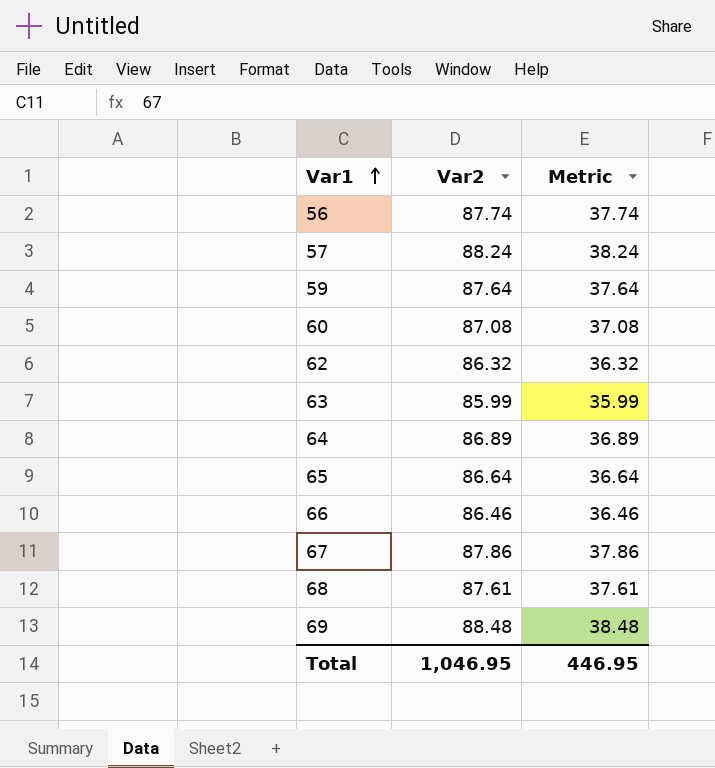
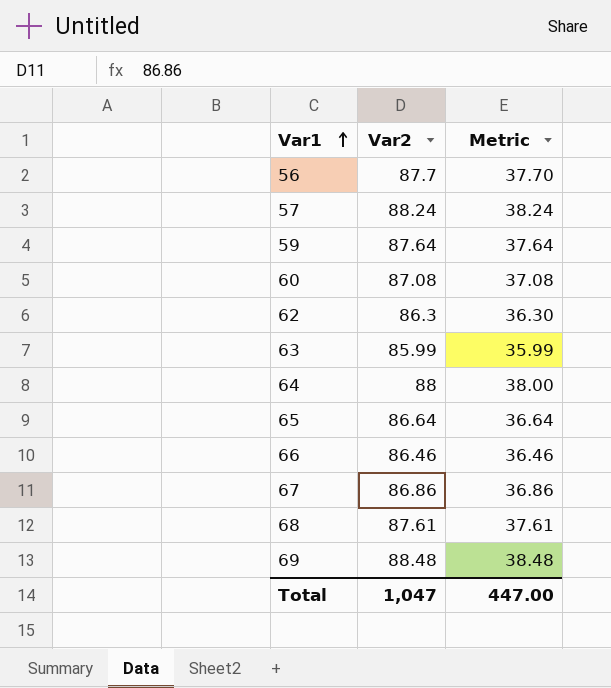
56 | Var2: 87.74 -> 87.7
56 | Metric: 37.74 -> 37.70
62 | Var2: 86.32 -> 86.3
62 | Metric: 36.32 -> 36.30
64 | Var2: 86.89 -> 88
64 | Metric: 36.89 -> 38.00
67 | Var2: 87.86 -> 86.86
67 | Metric: 37.86 -> 36.86
Total | Var2: 1,046.95 -> 1,047
Total | Metric: 446.95 -> 447.00

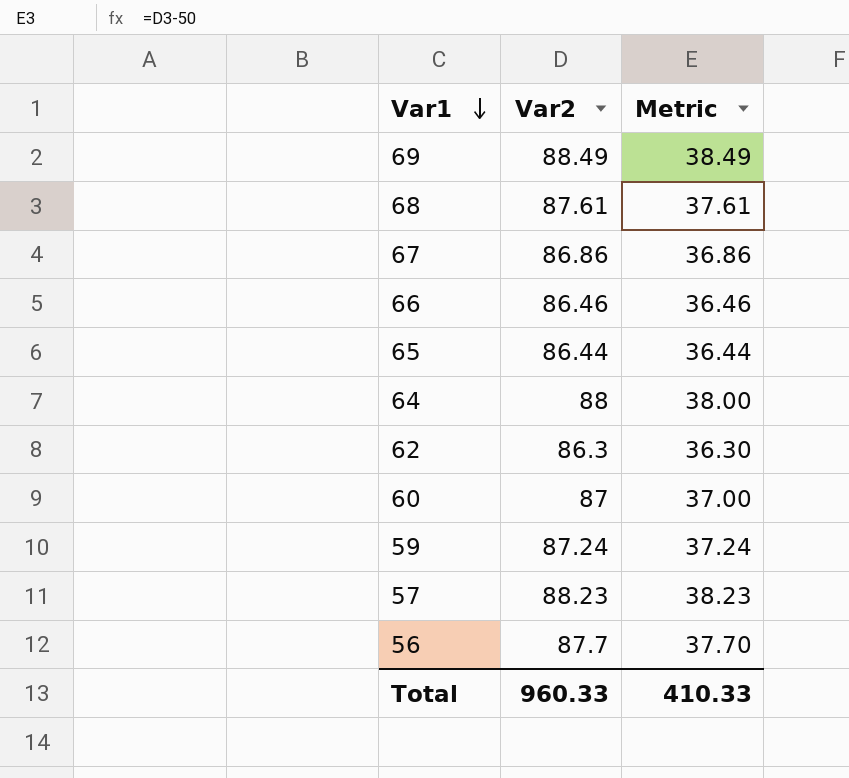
row order: Var1 ascending -> Var1 descending
row 63: 85.99 | 35.99 -> none
69 | Var2: 88.48 -> 88.49
69 | Metric: 38.48 -> 38.49
65 | Var2: 86.64 -> 86.44
65 | Metric: 36.64 -> 36.44
60 | Var2: 87.08 -> 87
60 | Metric: 37.08 -> 37.00
59 | Var2: 87.64 -> 87.24
59 | Metric: 37.64 -> 37.24
57 | Var2: 88.24 -> 88.23
57 | Metric: 38.24 -> 38.23
Total | Var2: 1,047 -> 960.33
Total | Metric: 447.00 -> 410.33

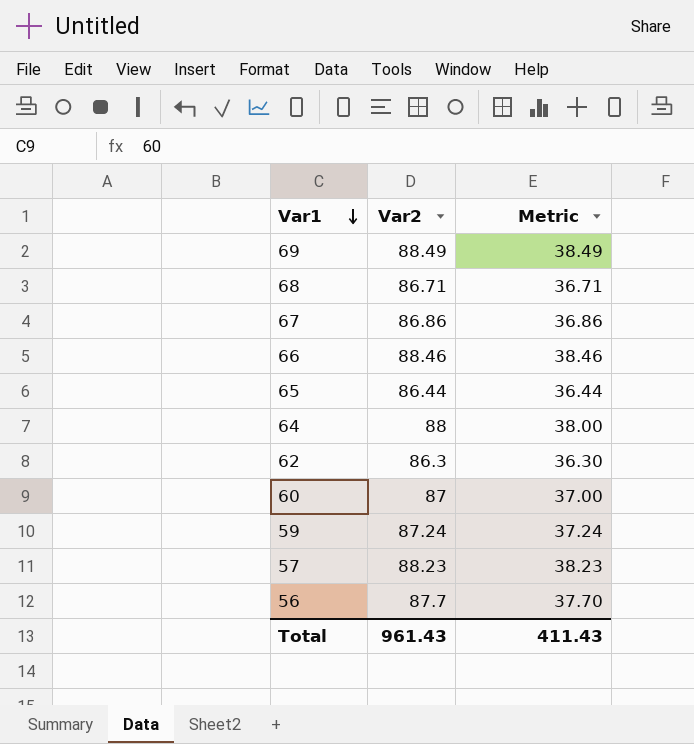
68 | Var2: 87.61 -> 86.71
68 | Metric: 37.61 -> 36.71
66 | Var2: 86.46 -> 88.46
66 | Metric: 36.46 -> 38.46
Total | Var2: 960.33 -> 961.43
Total | Metric: 410.33 -> 411.43

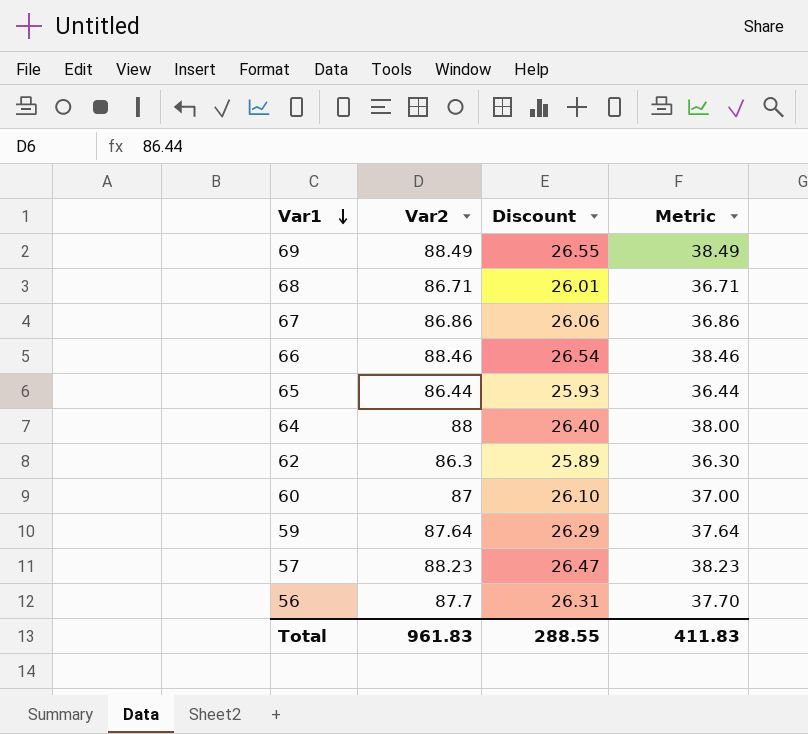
column Discount | formula: none -> [Var2] * 0.3
59 | Var2: 87.24 -> 87.64
59 | Metric: 37.24 -> 37.64
Total | Var2: 961.43 -> 961.83
Total | Metric: 411.43 -> 411.83

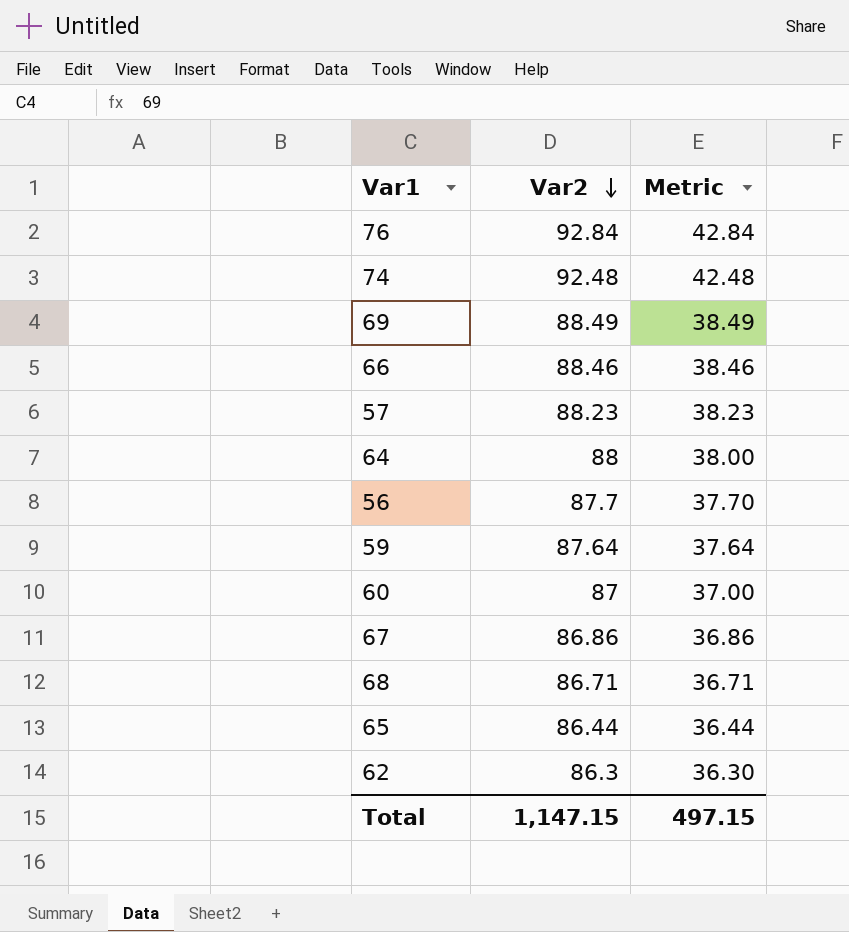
row order: Var1 descending -> Var2 descending
column Discount | formula: [Var2] * 0.3 -> none
row 76: none -> 92.84 | 42.84
row 74: none -> 92.48 | 42.48
Total | Var2: 961.83 -> 1,147.15
Total | Metric: 411.83 -> 497.15

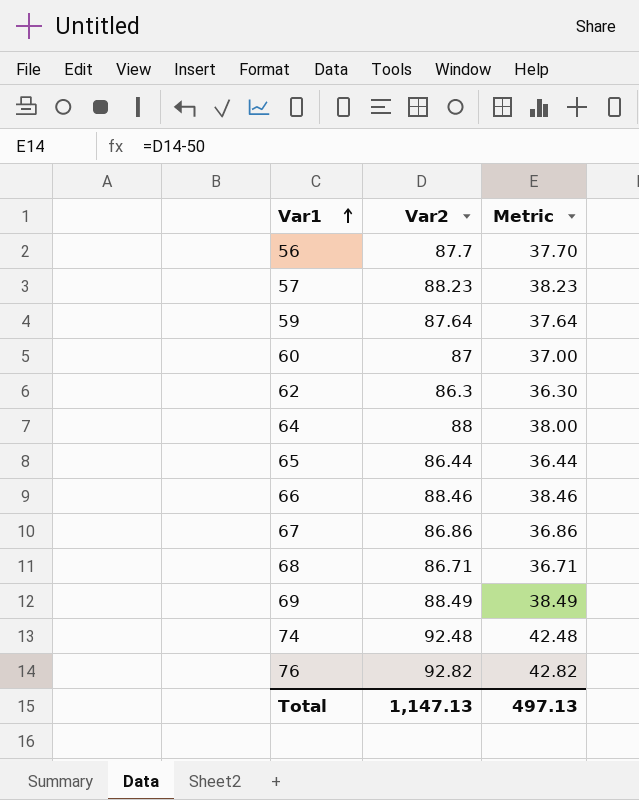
row order: Var2 descending -> Var1 ascending
76 | Var2: 92.84 -> 92.82
76 | Metric: 42.84 -> 42.82
Total | Var2: 1,147.15 -> 1,147.13
Total | Metric: 497.15 -> 497.13

